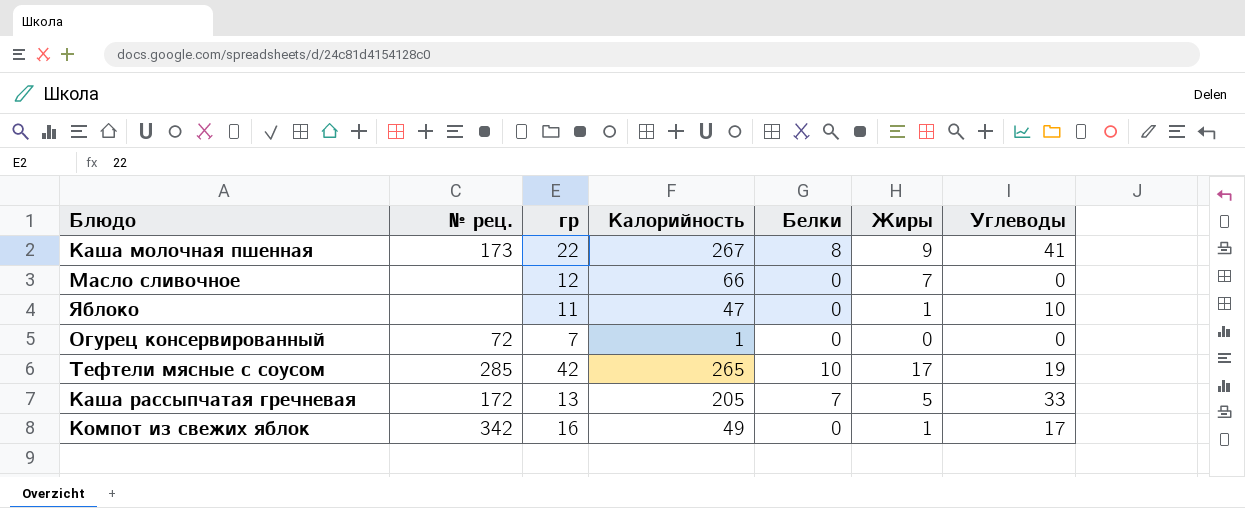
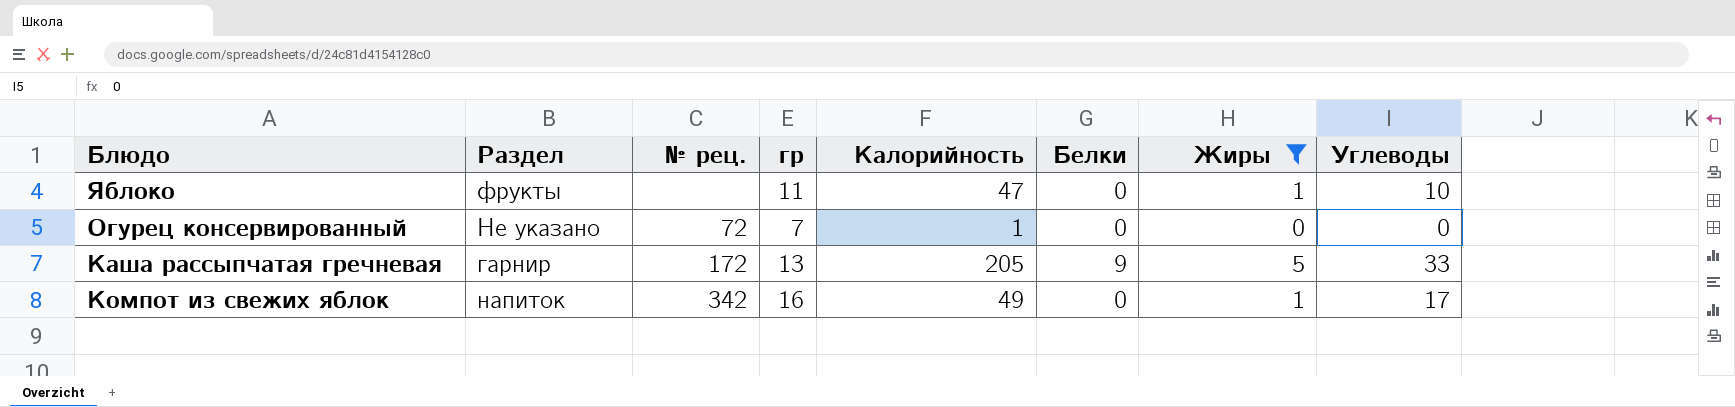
filter: none -> Жиры <= 5
column Раздел | position: none -> 2
Каша рассыпчатая гречневая | Белки: 7 -> 9

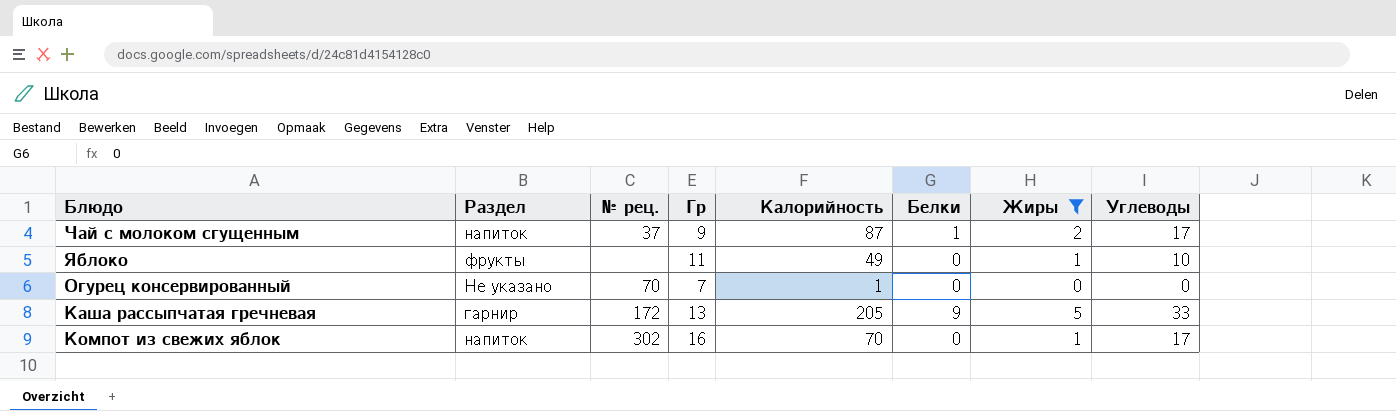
column name: гр -> Гр
row Чай с молоком сгущенным: none -> напиток | 37 | 9 | 87 | 1 | 2 | 17
Яблоко | Калорийность: 47 -> 49
Огурец консервированный | № рец.: 72 -> 70
Компот из свежих яблок | № рец.: 342 -> 302
Компот из свежих яблок | Калорийность: 49 -> 70

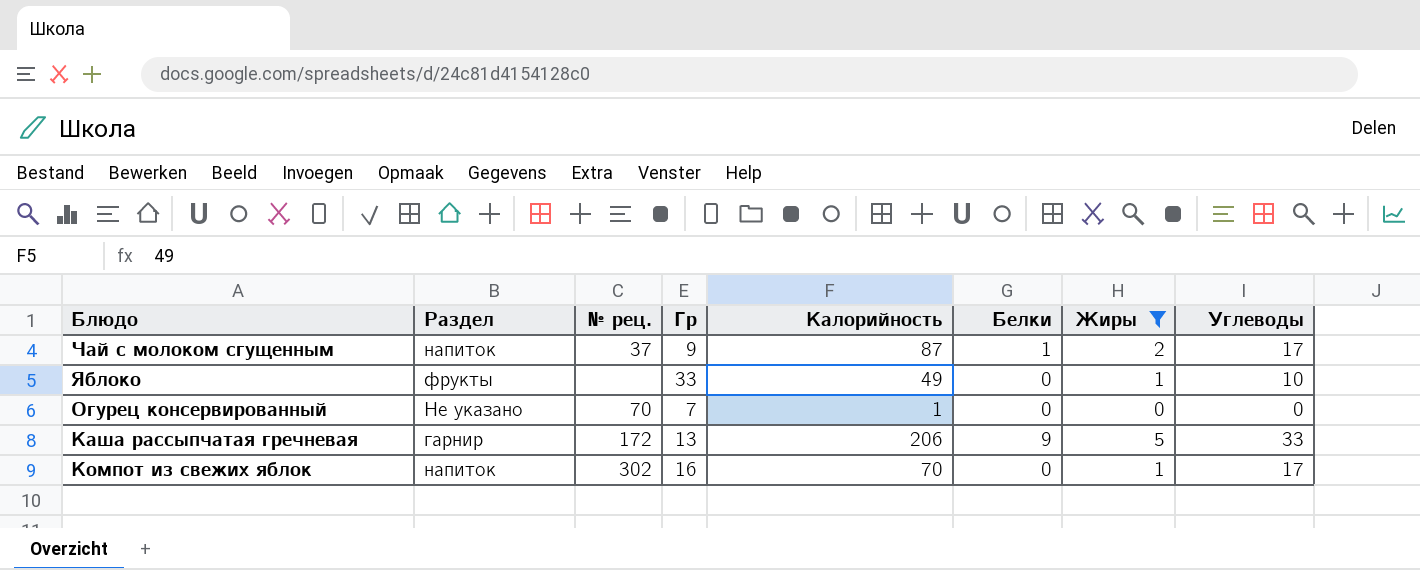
Яблоко | Гр: 11 -> 33
Каша рассыпчатая гречневая | Калорийность: 205 -> 206

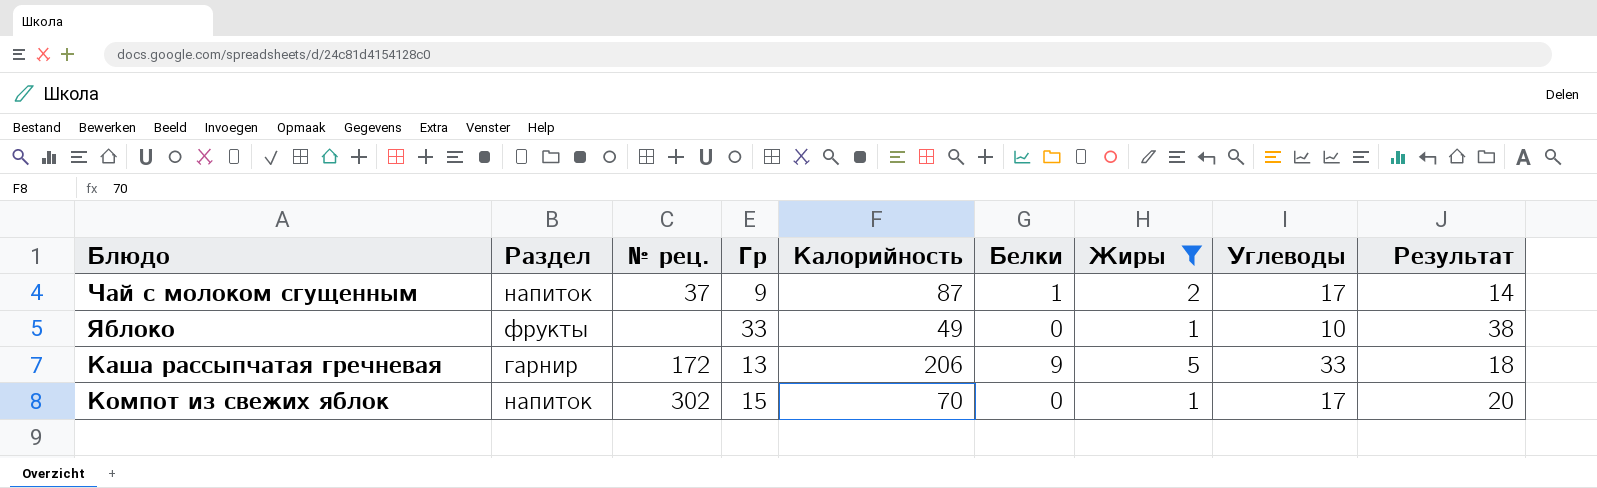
column Результат | formula: none -> [Гр] + 5
row Огурец консервированный: Не указано | 70 | 7 | 1 | 0 | 0 | 0 -> none
Компот из свежих яблок | Гр: 16 -> 15

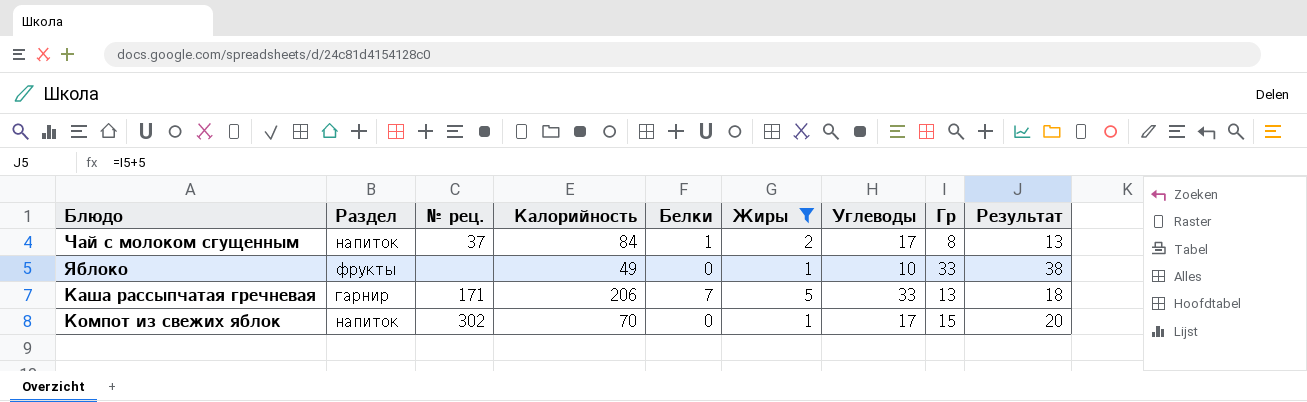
column Гр | position: 4 -> 8
Чай с молоком сгущенным | Калорийность: 87 -> 84
Чай с молоком сгущенным | Гр: 9 -> 8
Чай с молоком сгущенным | Результат: 14 -> 13
Каша рассыпчатая гречневая | № рец.: 172 -> 171
Каша рассыпчатая гречневая | Белки: 9 -> 7

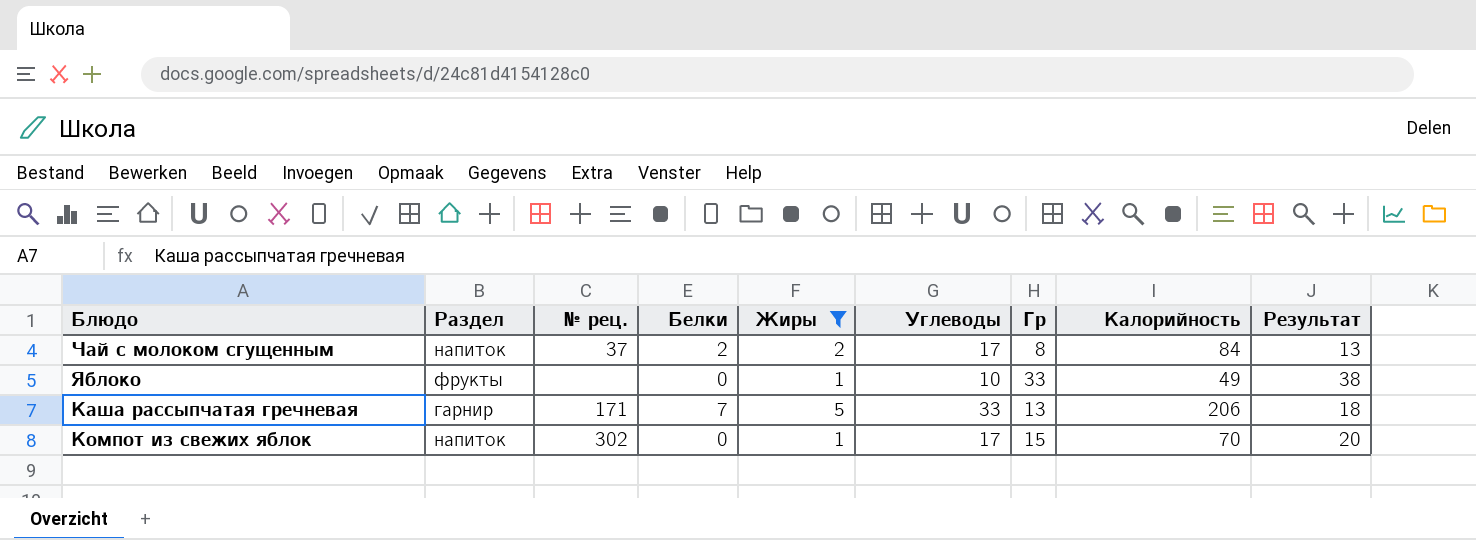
column Калорийность | position: 4 -> 8
Чай с молоком сгущенным | Белки: 1 -> 2

